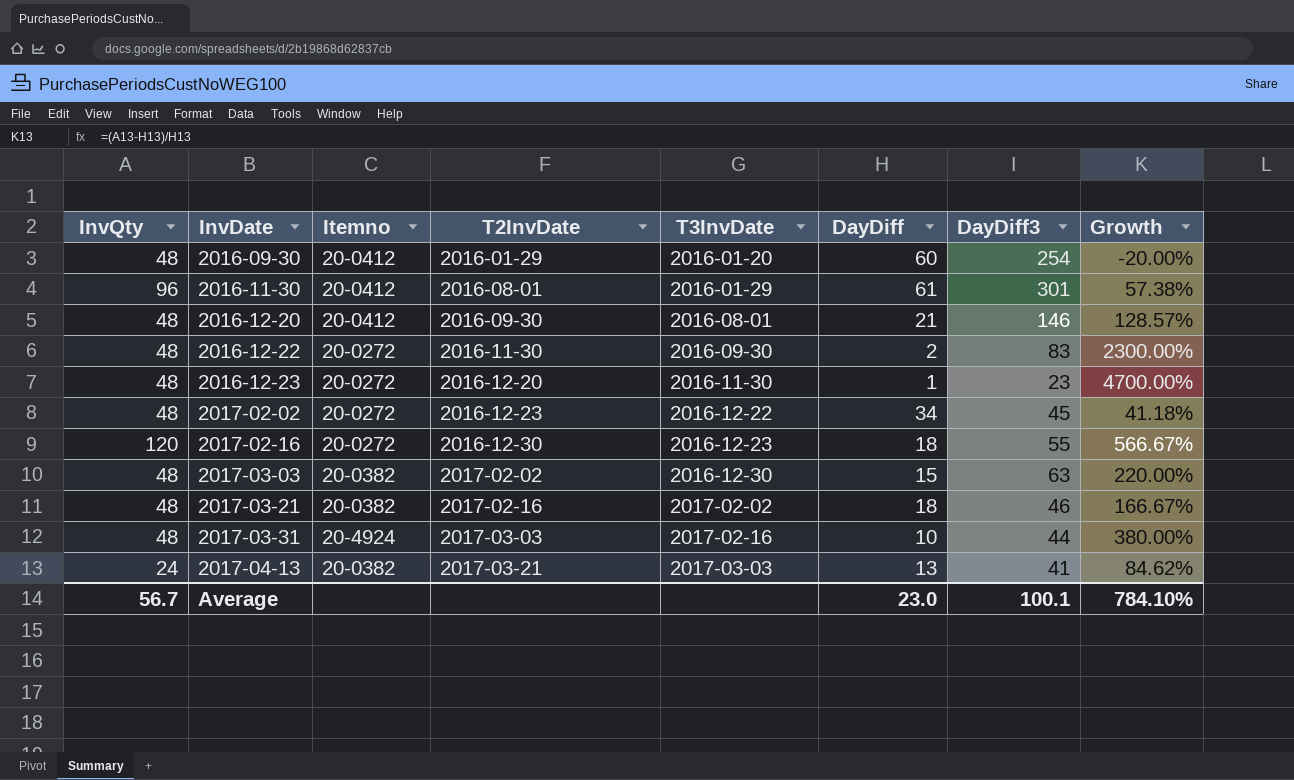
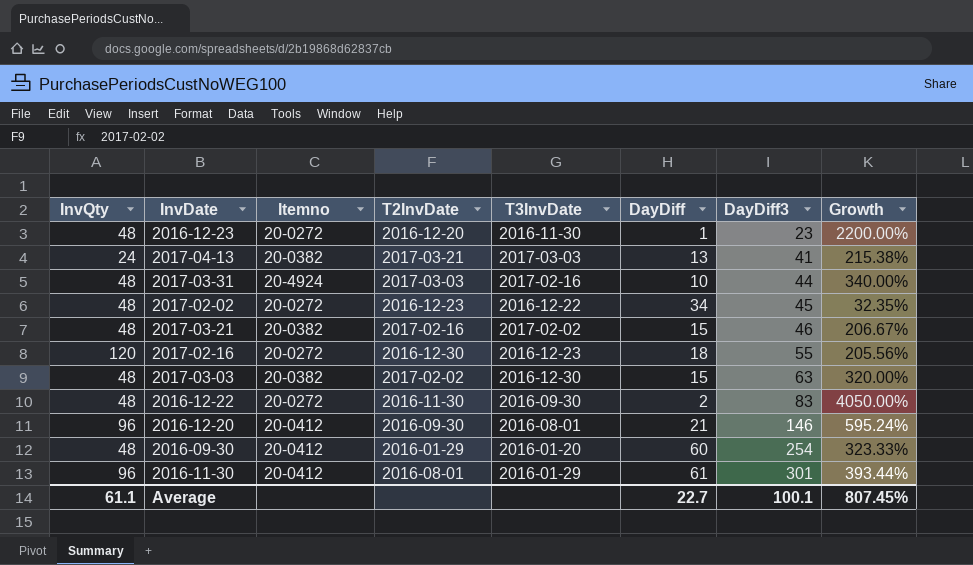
row order: InvDate ascending -> DayDiff3 ascending
column Growth | formula: ([InvQty] - [DayDiff]) / [DayDiff] -> ([DayDiff3] - [DayDiff]) / [DayDiff]
2017-03-21 | DayDiff: 18 -> 15
2016-12-20 | InvQty: 48 -> 96
Average | InvQty: 56.7 -> 61.1
Average | DayDiff: 23.0 -> 22.7
Average | Growth: 784.10% -> 807.45%

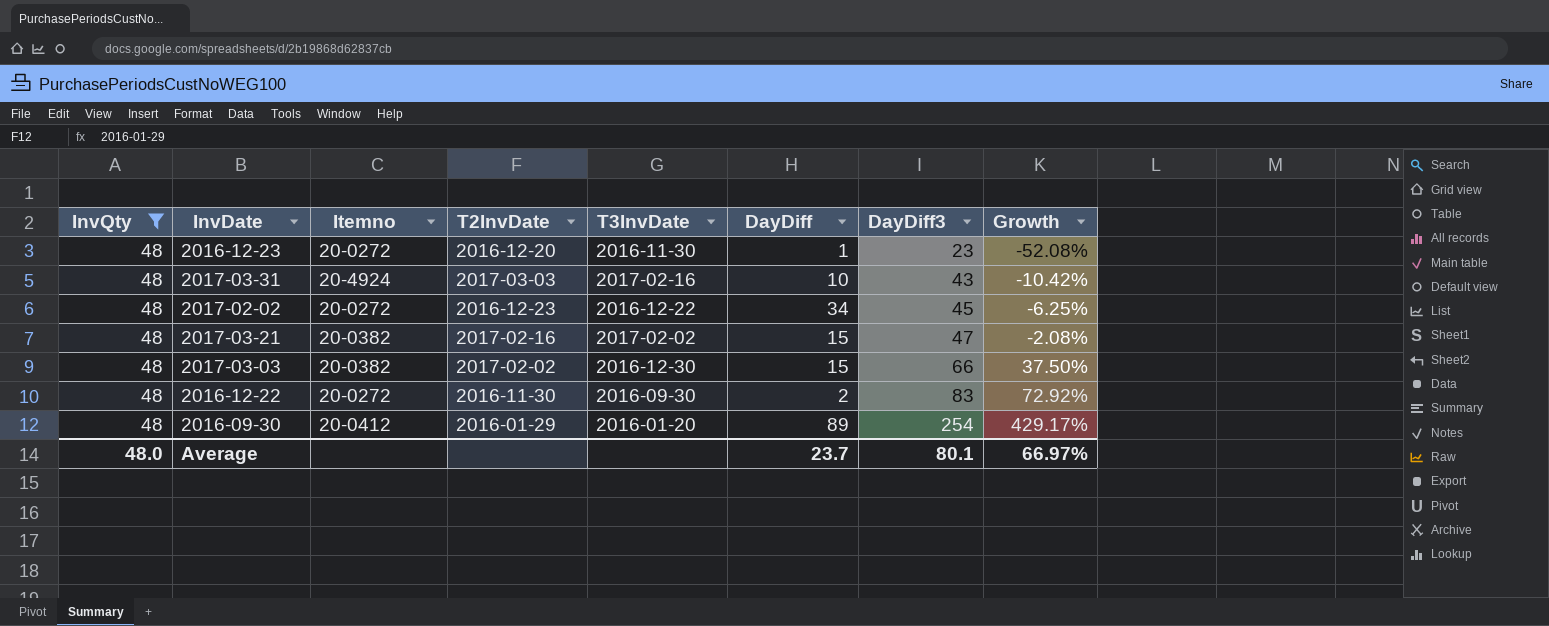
filter: none -> InvQty = 48
column Growth | formula: ([DayDiff3] - [DayDiff]) / [DayDiff] -> ([DayDiff3] - [InvQty]) / [InvQty]
2017-03-31 | DayDiff3: 44 -> 43
2017-03-21 | DayDiff3: 46 -> 47
2017-03-03 | DayDiff3: 63 -> 66
2016-09-30 | DayDiff: 60 -> 89
Average | InvQty: 61.1 -> 48.0
Average | DayDiff: 22.7 -> 23.7
Average | DayDiff3: 100.1 -> 80.1
Average | Growth: 807.45% -> 66.97%

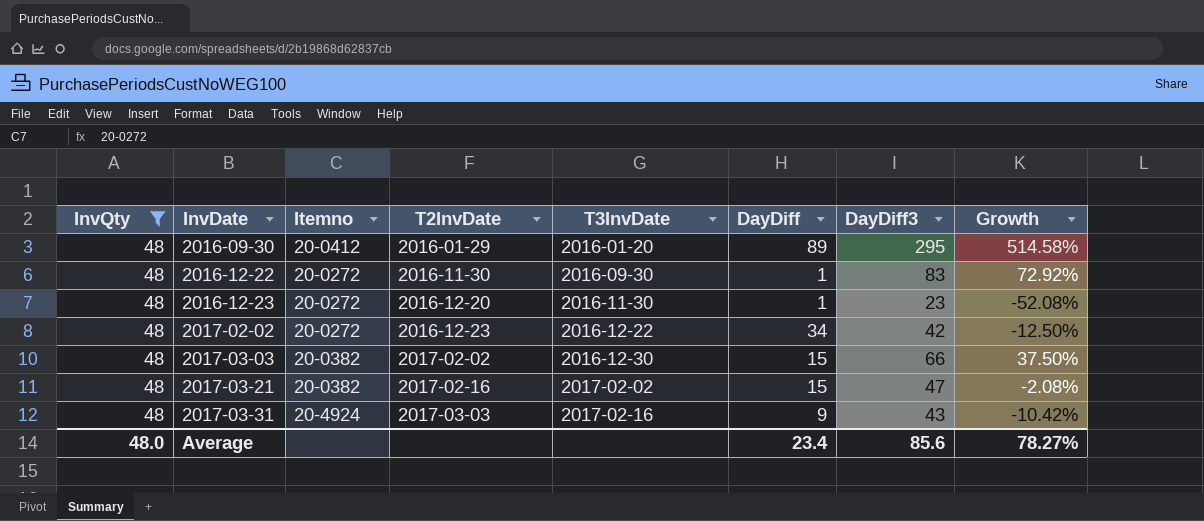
row order: DayDiff3 ascending -> InvDate ascending
2016-09-30 | DayDiff3: 254 -> 295
2016-09-30 | Growth: 429.17% -> 514.58%
2016-12-22 | DayDiff: 2 -> 1
2017-02-02 | DayDiff3: 45 -> 42
2017-02-02 | Growth: -6.25% -> -12.50%
2017-03-31 | DayDiff: 10 -> 9
Average | DayDiff: 23.7 -> 23.4
Average | DayDiff3: 80.1 -> 85.6
Average | Growth: 66.97% -> 78.27%

